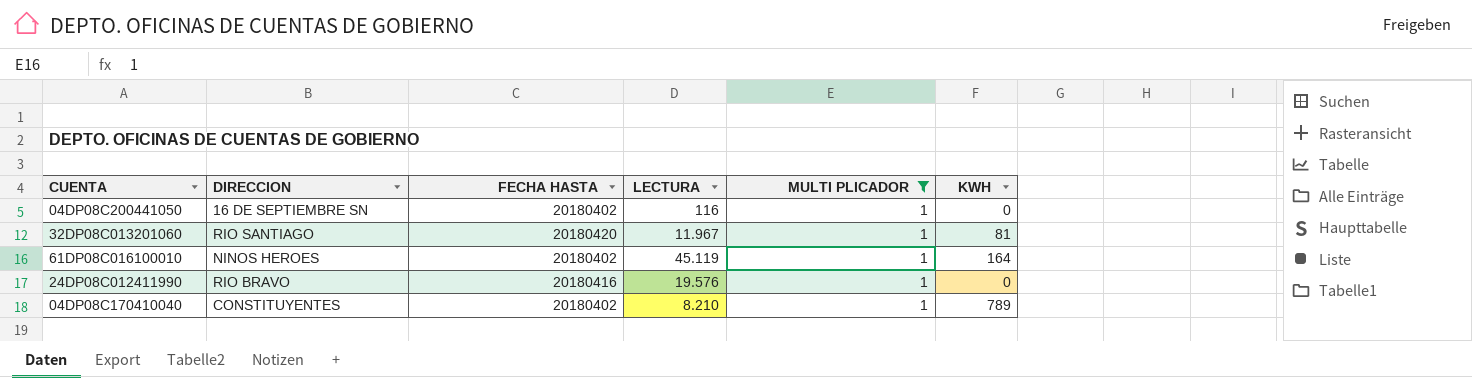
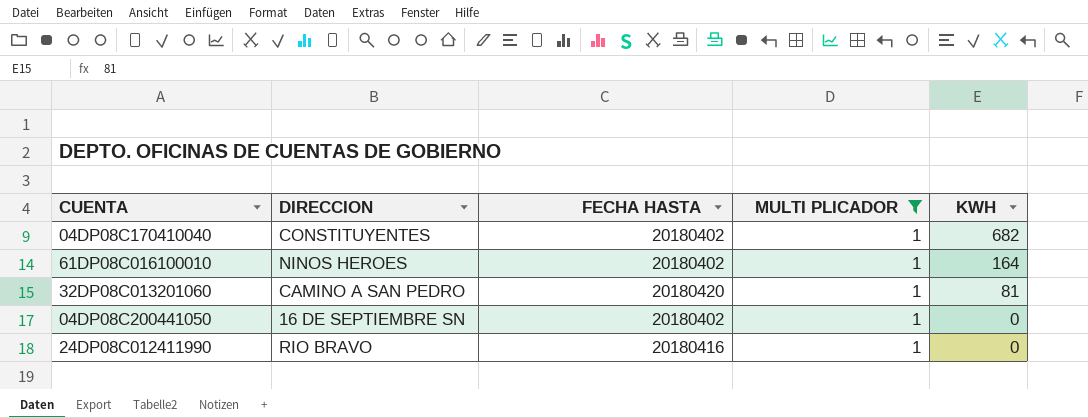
row order: none -> KWH descending
column LECTURA | position: 4 -> none
04DP08C170410040 | KWH: 789 -> 682
32DP08C013201060 | DIRECCION: RIO SANTIAGO -> CAMINO A SAN PEDRO

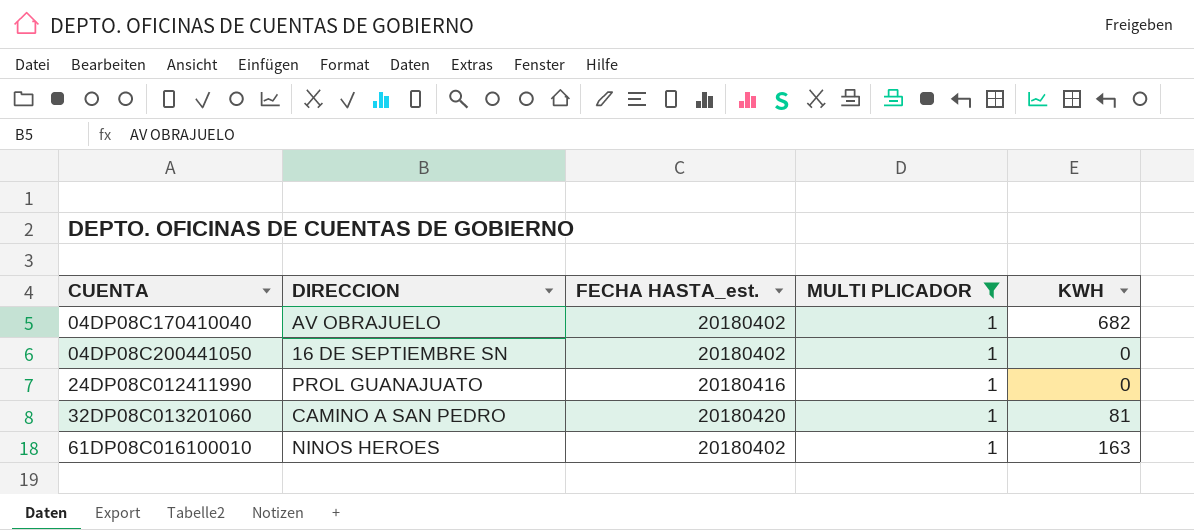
row order: KWH descending -> CUENTA ascending
column name: FECHA HASTA -> FECHA HASTA_est.
04DP08C170410040 | DIRECCION: CONSTITUYENTES -> AV OBRAJUELO
24DP08C012411990 | DIRECCION: RIO BRAVO -> PROL GUANAJUATO
61DP08C016100010 | KWH: 164 -> 163

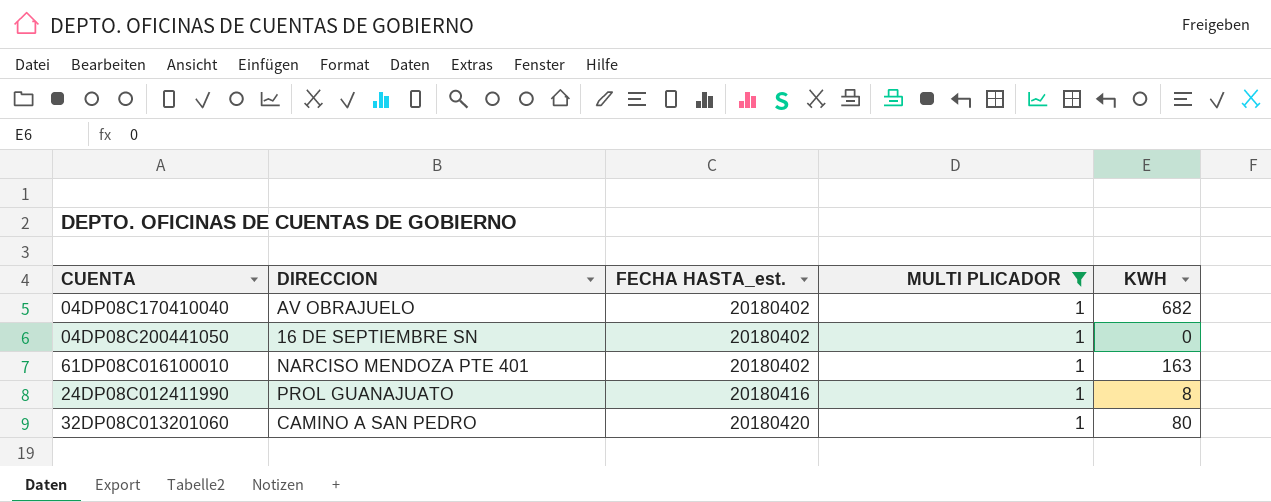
row order: CUENTA ascending -> FECHA HASTA_est. ascending
61DP08C016100010 | DIRECCION: NINOS HEROES -> NARCISO MENDOZA PTE 401
24DP08C012411990 | KWH: 0 -> 8
32DP08C013201060 | KWH: 81 -> 80

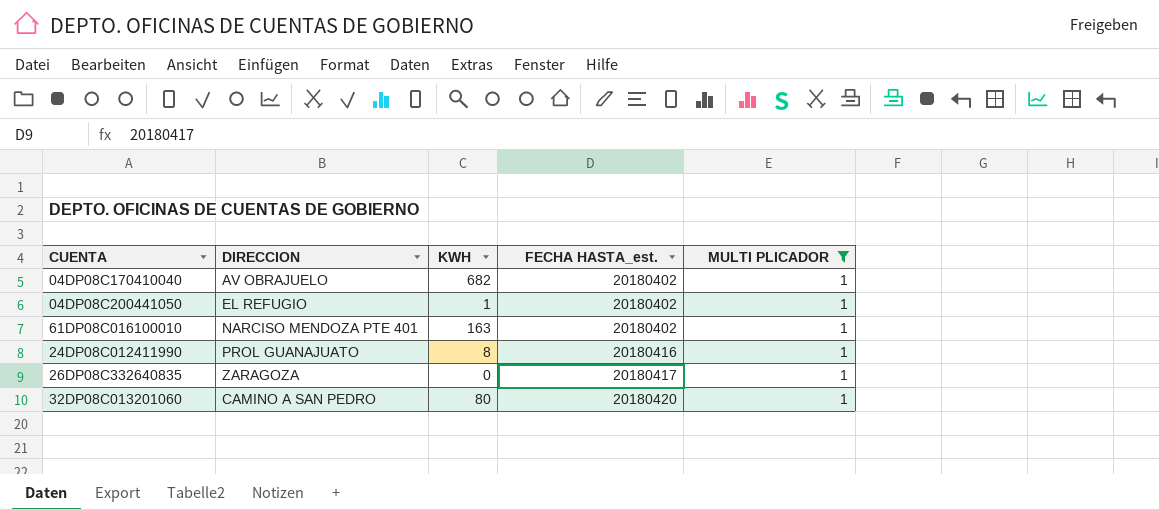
column KWH | position: 5 -> 3
04DP08C200441050 | DIRECCION: 16 DE SEPTIEMBRE SN -> EL REFUGIO
04DP08C200441050 | KWH: 0 -> 1
row 26DP08C332640835: none -> ZARAGOZA | 0 | 20180417 | 1

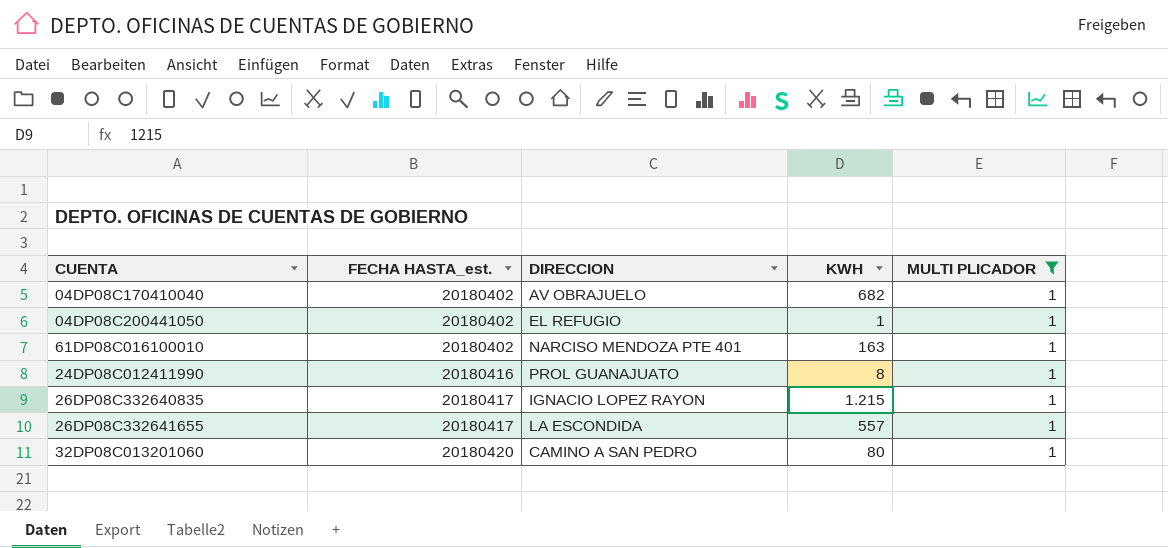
column FECHA HASTA_est. | position: 4 -> 2
26DP08C332640835 | DIRECCION: ZARAGOZA -> IGNACIO LOPEZ RAYON
26DP08C332640835 | KWH: 0 -> 1.215
row 26DP08C332641655: none -> 20180417 | LA ESCONDIDA | 557 | 1

